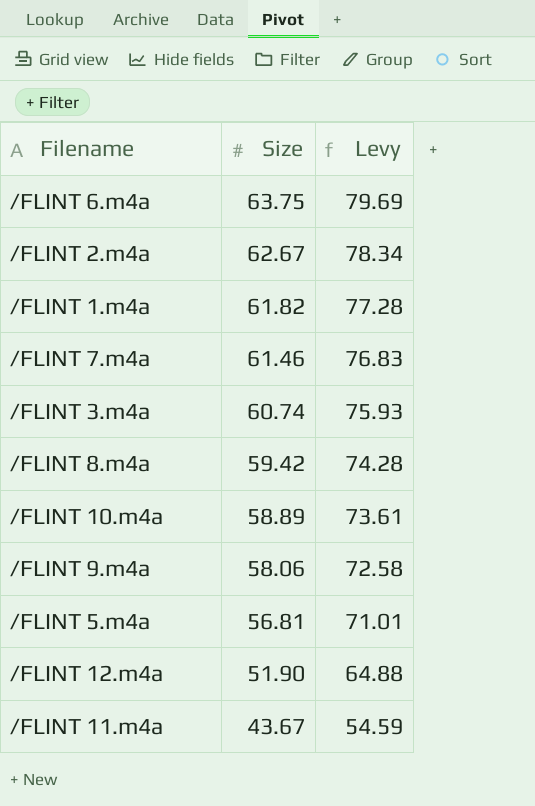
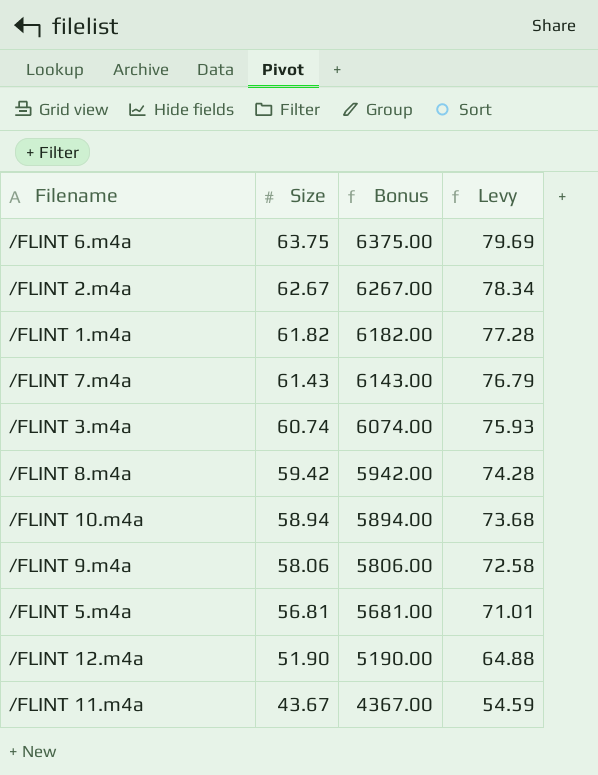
column Bonus | formula: none -> [Size] * 100
/FLINT 7.m4a | Size: 61.46 -> 61.43
/FLINT 7.m4a | Levy: 76.83 -> 76.79
/FLINT 10.m4a | Size: 58.89 -> 58.94
/FLINT 10.m4a | Levy: 73.61 -> 73.68

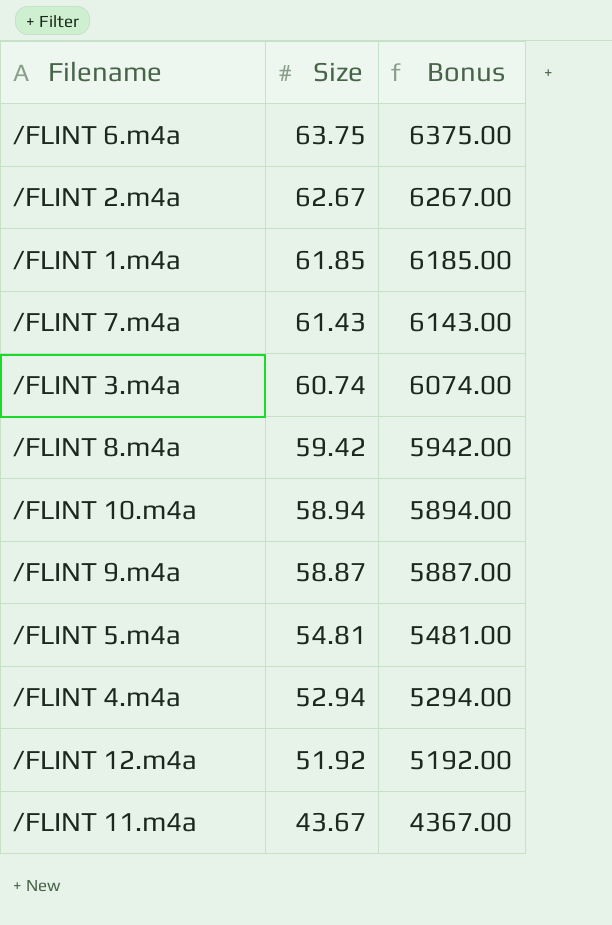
column Levy | formula: [Size] * 1.25 -> none
/FLINT 1.m4a | Size: 61.82 -> 61.85
/FLINT 1.m4a | Bonus: 6182.00 -> 6185.00
/FLINT 9.m4a | Size: 58.06 -> 58.87
/FLINT 9.m4a | Bonus: 5806.00 -> 5887.00
/FLINT 5.m4a | Size: 56.81 -> 54.81
/FLINT 5.m4a | Bonus: 5681.00 -> 5481.00
row /FLINT 4.m4a: none -> 52.94 | 5294.00
/FLINT 12.m4a | Size: 51.90 -> 51.92
/FLINT 12.m4a | Bonus: 5190.00 -> 5192.00

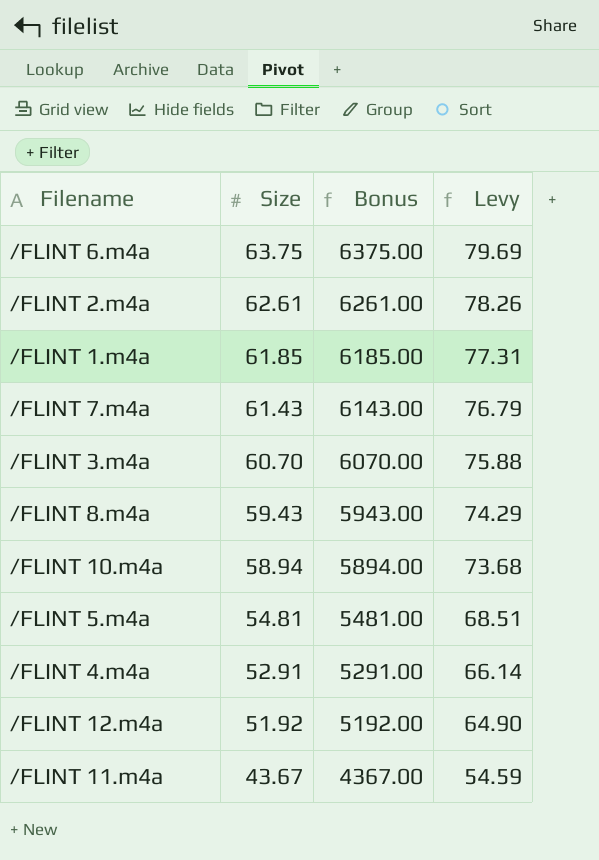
column Levy | formula: none -> [Size] * 1.25
row /FLINT 9.m4a: 58.87 | 5887.00 -> none
/FLINT 2.m4a | Size: 62.67 -> 62.61
/FLINT 2.m4a | Bonus: 6267.00 -> 6261.00
/FLINT 3.m4a | Size: 60.74 -> 60.70
/FLINT 3.m4a | Bonus: 6074.00 -> 6070.00
/FLINT 8.m4a | Size: 59.42 -> 59.43
/FLINT 8.m4a | Bonus: 5942.00 -> 5943.00
/FLINT 4.m4a | Size: 52.94 -> 52.91
/FLINT 4.m4a | Bonus: 5294.00 -> 5291.00

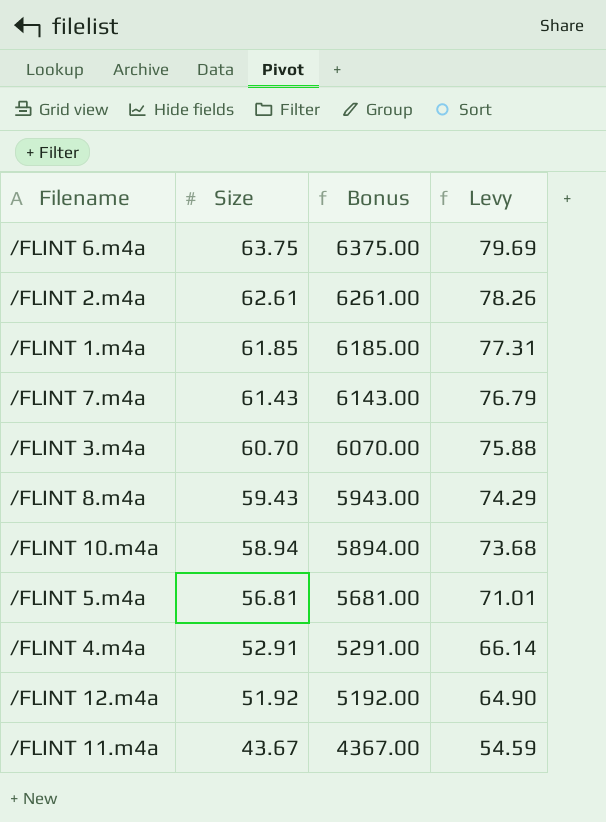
/FLINT 5.m4a | Size: 54.81 -> 56.81
/FLINT 5.m4a | Bonus: 5481.00 -> 5681.00
/FLINT 5.m4a | Levy: 68.51 -> 71.01

